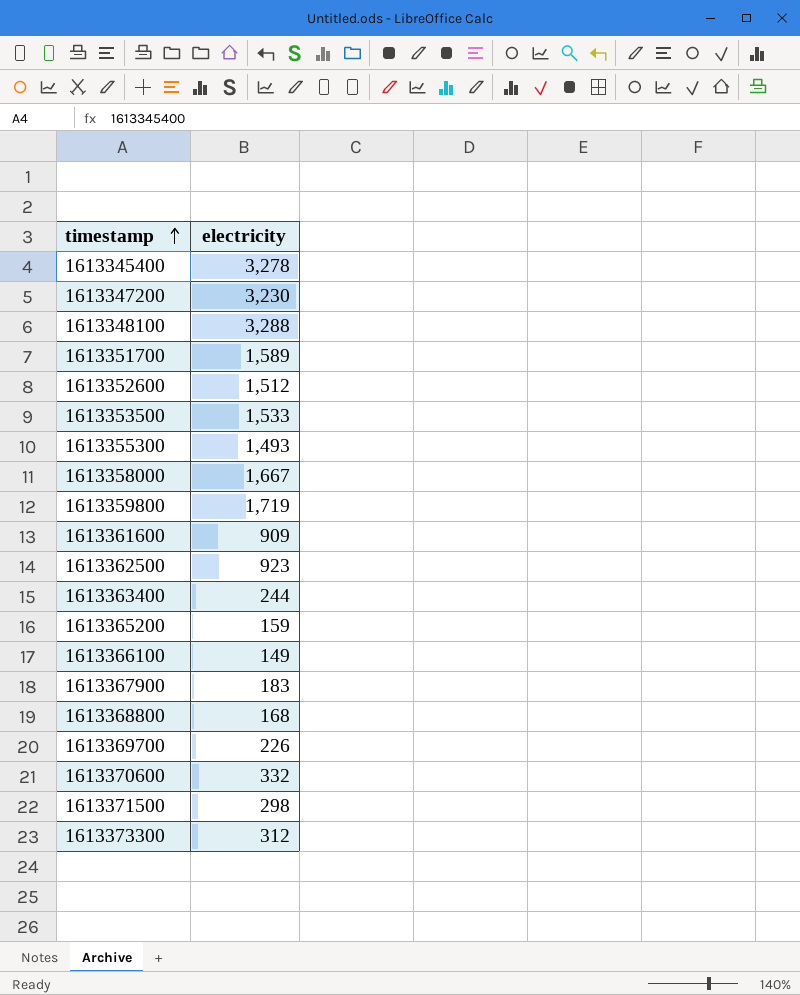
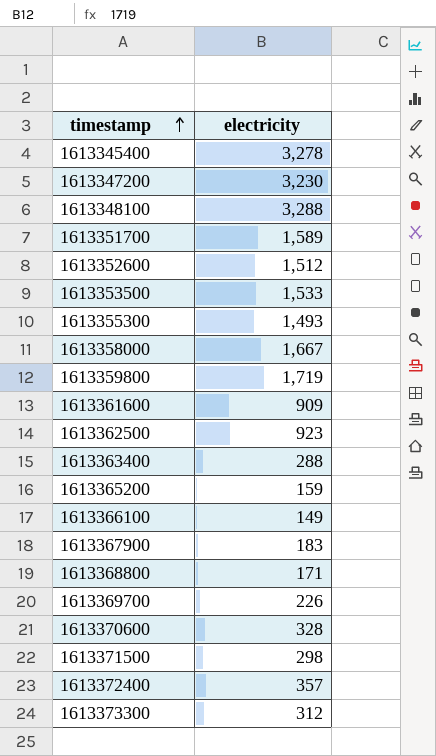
1613363400 | electricity: 244 -> 288
1613368800 | electricity: 168 -> 171
1613370600 | electricity: 332 -> 328
row 1613372400: none -> 357

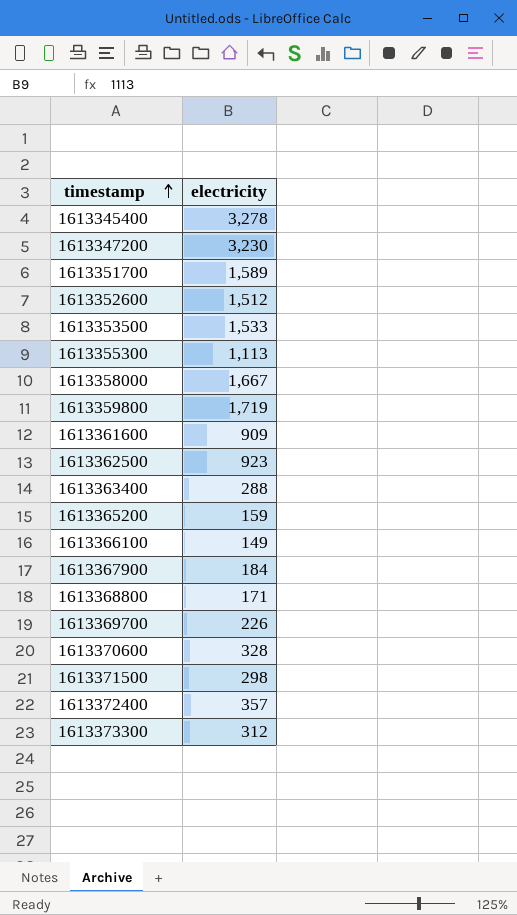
row 1613348100: 3,288 -> none
1613355300 | electricity: 1,493 -> 1,113
1613367900 | electricity: 183 -> 184

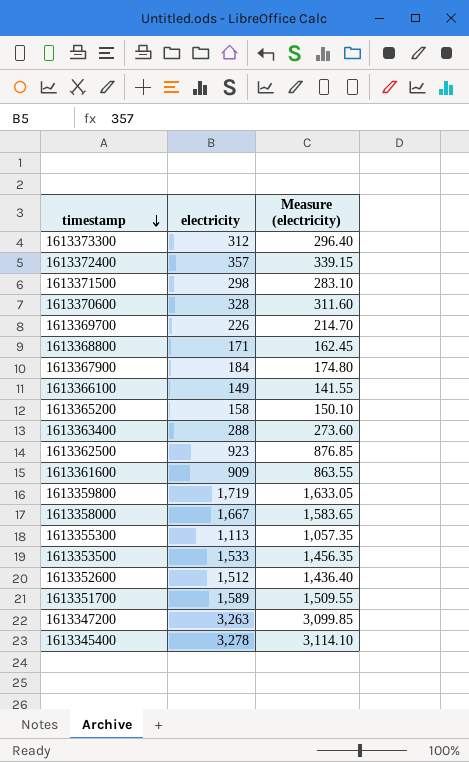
row order: timestamp ascending -> timestamp descending
column Measure (electricity) | formula: none -> [electricity] * 0.95
1613365200 | electricity: 159 -> 158
1613347200 | electricity: 3,230 -> 3,263

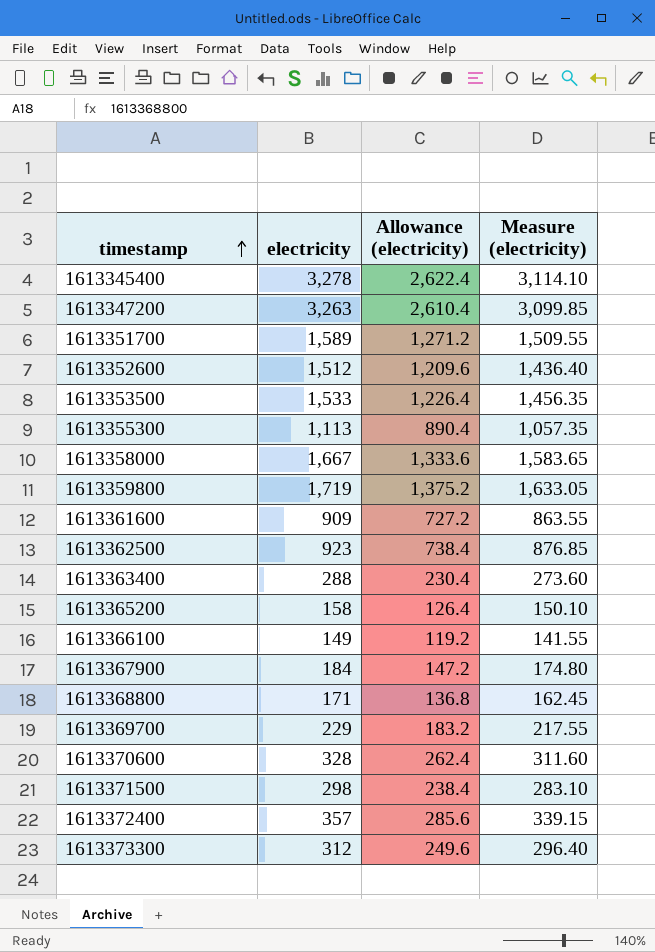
row order: timestamp descending -> timestamp ascending
column Allowance (electricity) | formula: none -> [electricity] * 0.8
1613369700 | electricity: 226 -> 229
1613369700 | Measure (electricity): 214.70 -> 217.55

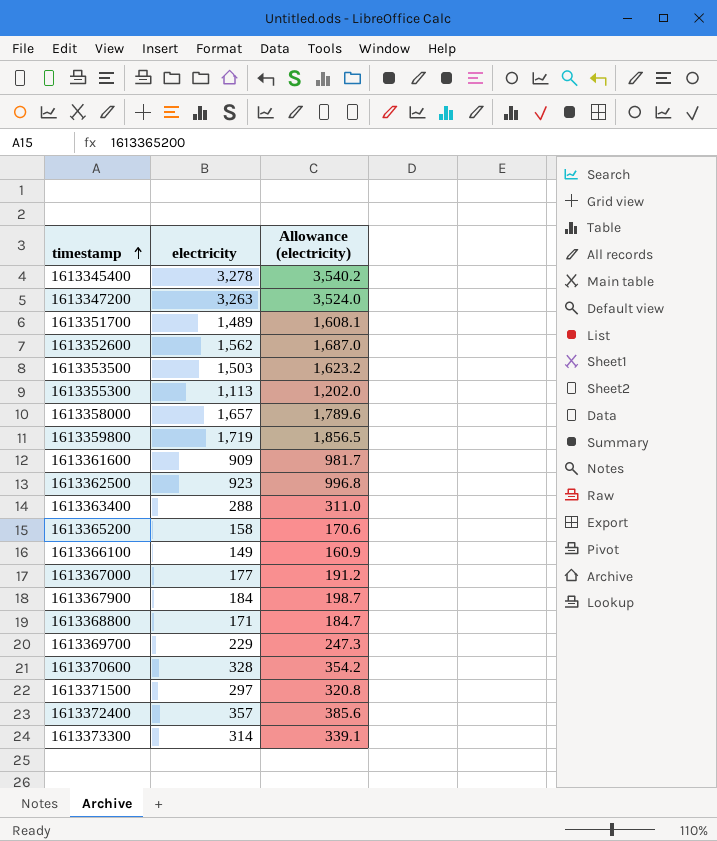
column Measure (electricity) | formula: [electricity] * 0.95 -> none
column Allowance (electricity) | formula: [electricity] * 0.8 -> [electricity] * 1.08
1613351700 | electricity: 1,589 -> 1,489
1613352600 | electricity: 1,512 -> 1,562
1613353500 | electricity: 1,533 -> 1,503
1613358000 | electricity: 1,667 -> 1,657
row 1613367000: none -> 177 | 191.2
1613371500 | electricity: 298 -> 297
1613373300 | electricity: 312 -> 314

